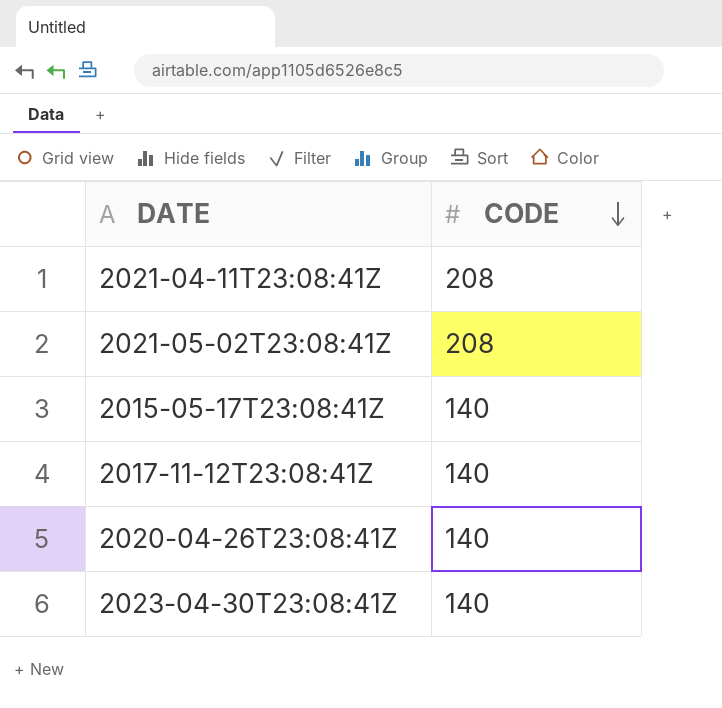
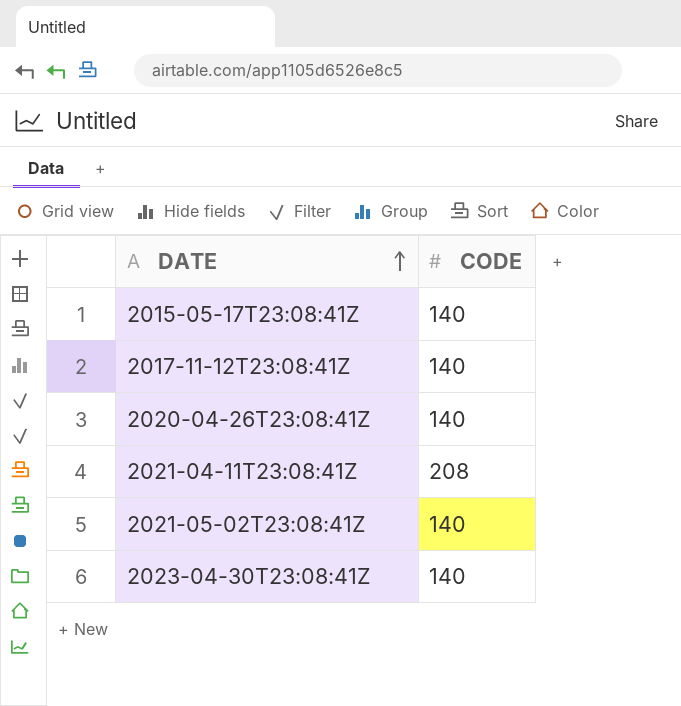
row order: CODE descending -> DATE ascending
2021-05-02T23:08:41Z | CODE: 208 -> 140

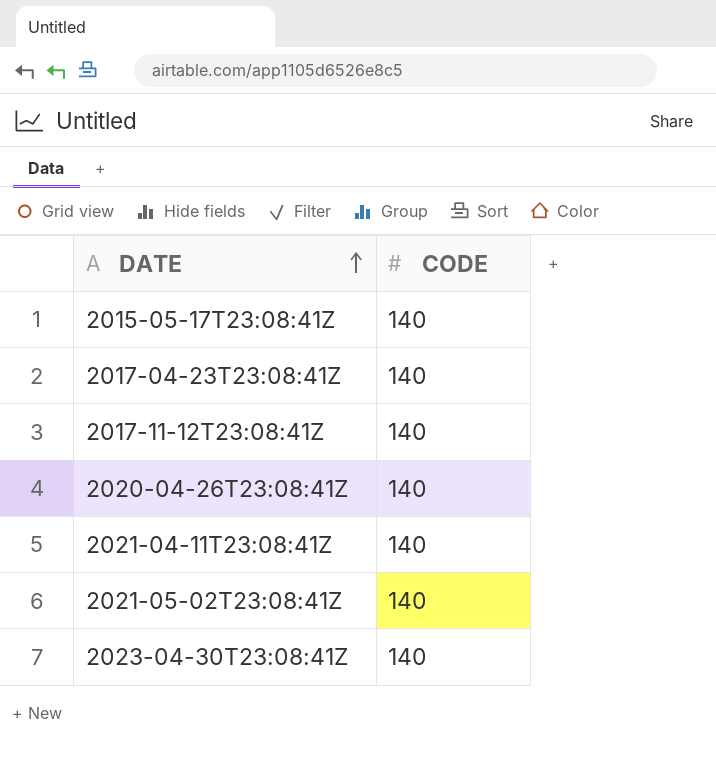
row 2017-04-23T23:08:41Z: none -> 140
2021-04-11T23:08:41Z | CODE: 208 -> 140

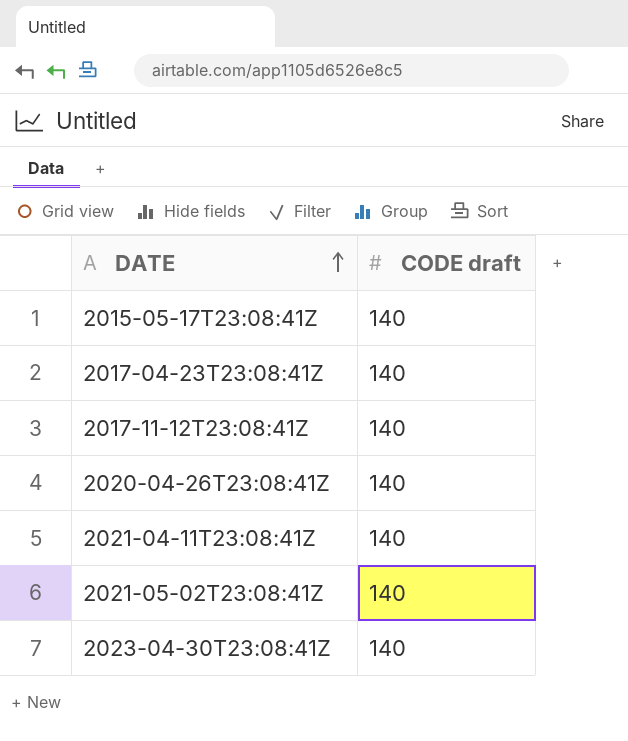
column name: CODE -> CODE draft

